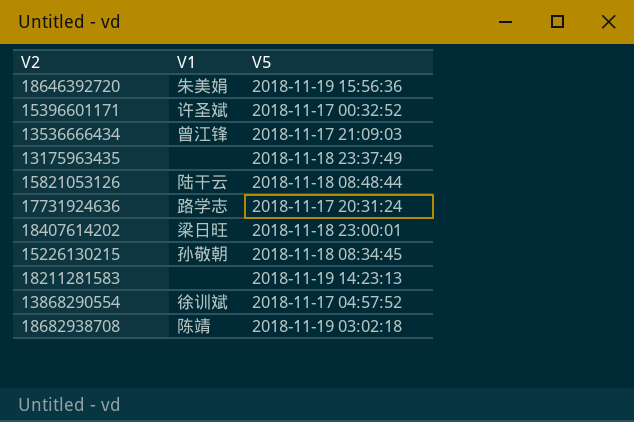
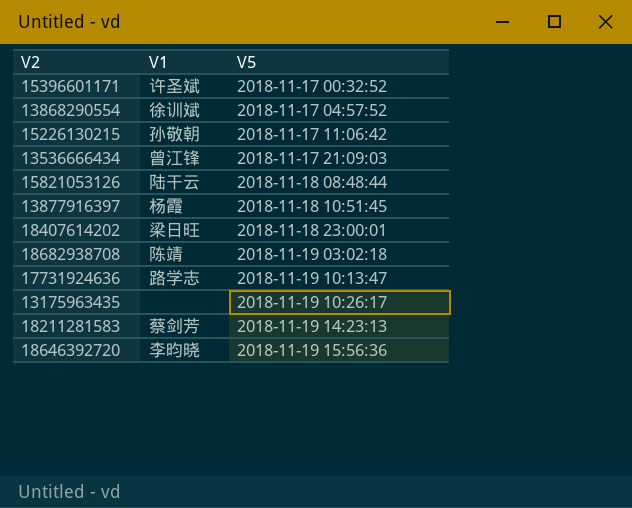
row order: none -> V5 ascending
15226130215 | V5: 2018-11-18 08:34:45 -> 2018-11-17 11:06:42
row 13877916397: none -> 杨霞 | 2018-11-18 10:51:45
17731924636 | V5: 2018-11-17 20:31:24 -> 2018-11-19 10:13:47
13175963435 | V5: 2018-11-18 23:37:49 -> 2018-11-19 10:26:17
18211281583 | V1: none -> 蔡剑芳
18646392720 | V1: 朱美娟 -> 李昀晓

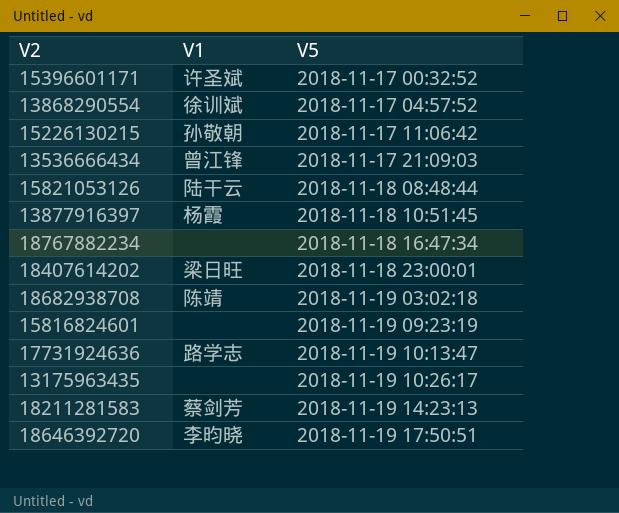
row 18767882234: none -> none | 2018-11-18 16:47:34
row 15816824601: none -> none | 2018-11-19 09:23:19
18646392720 | V5: 2018-11-19 15:56:36 -> 2018-11-19 17:50:51

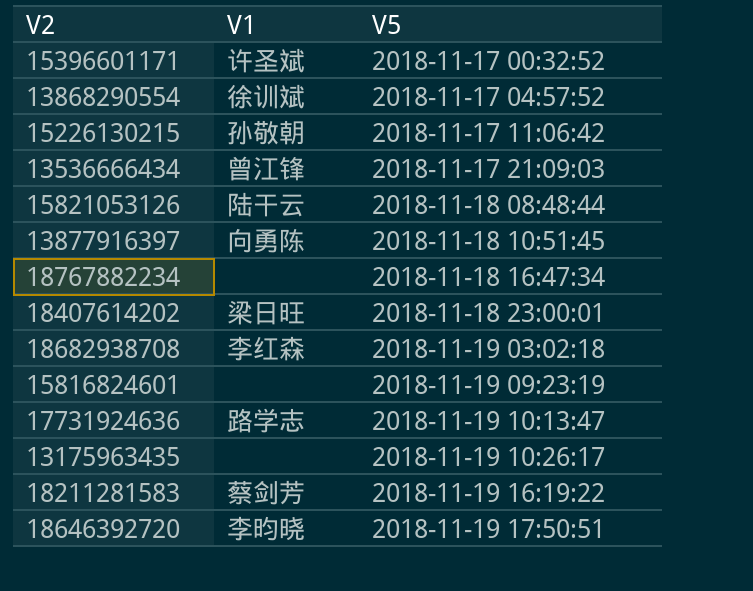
13877916397 | V1: 杨霞 -> 向勇陈
18682938708 | V1: 陈靖 -> 李红森
18211281583 | V5: 2018-11-19 14:23:13 -> 2018-11-19 16:19:22

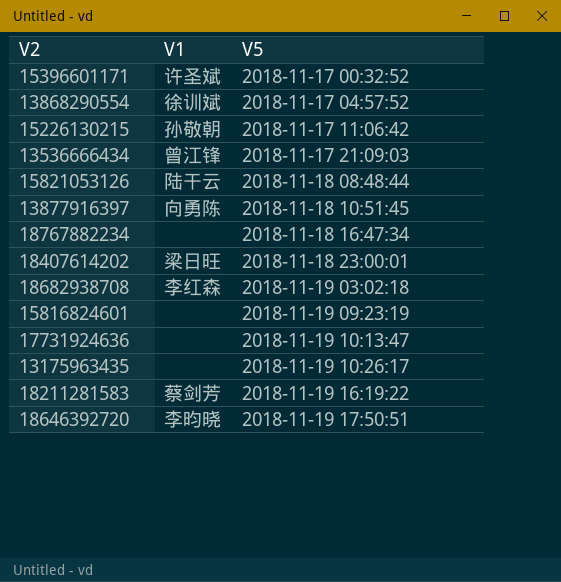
17731924636 | V1: 路学志 -> none

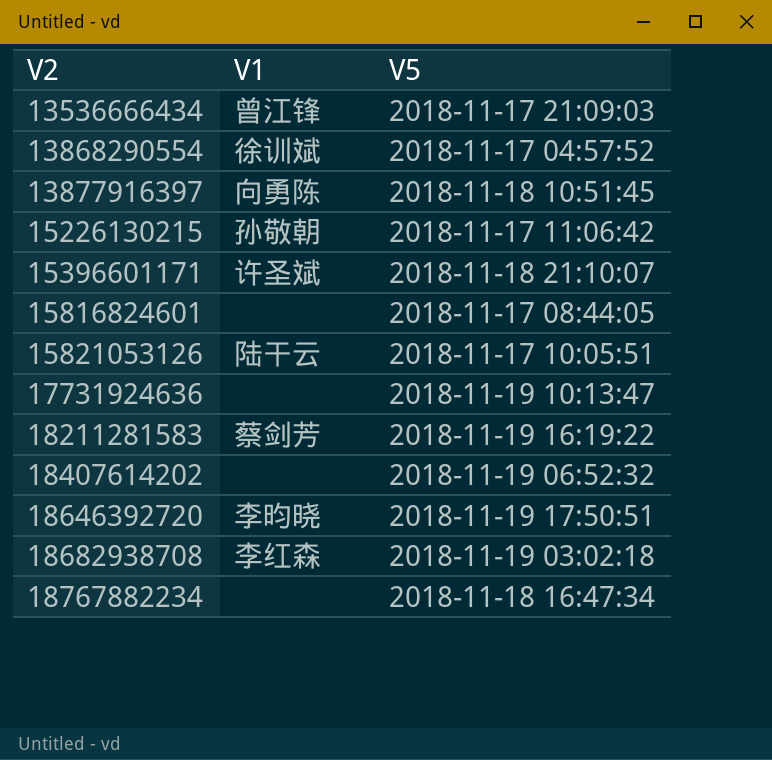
row order: V5 ascending -> V2 ascending
row 13175963435: none | 2018-11-19 10:26:17 -> none
15396601171 | V5: 2018-11-17 00:32:52 -> 2018-11-18 21:10:07
15816824601 | V5: 2018-11-19 09:23:19 -> 2018-11-17 08:44:05
15821053126 | V5: 2018-11-18 08:48:44 -> 2018-11-17 10:05:51
18407614202 | V1: 梁日旺 -> none
18407614202 | V5: 2018-11-18 23:00:01 -> 2018-11-19 06:52:32

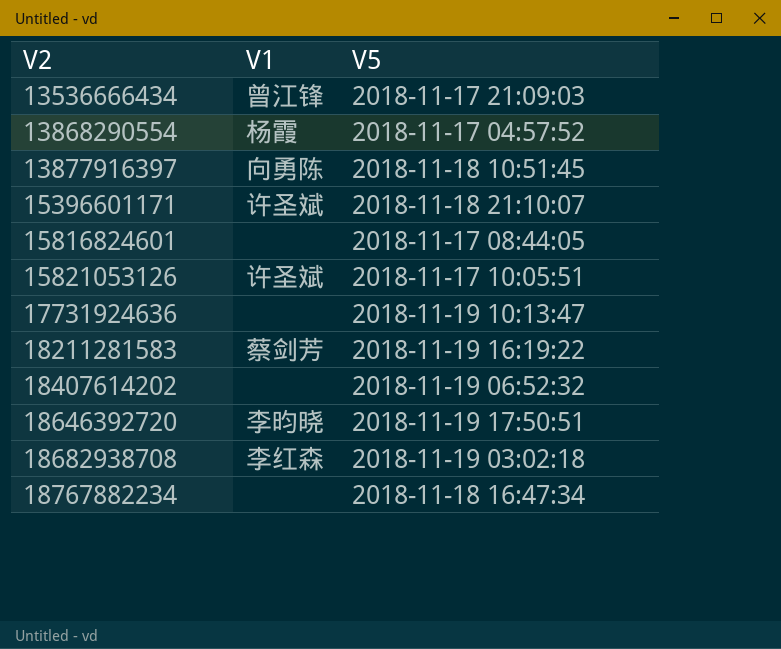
row 15226130215: 孙敬朝 | 2018-11-17 11:06:42 -> none
13868290554 | V1: 徐训斌 -> 杨霞
15821053126 | V1: 陆干云 -> 许圣斌

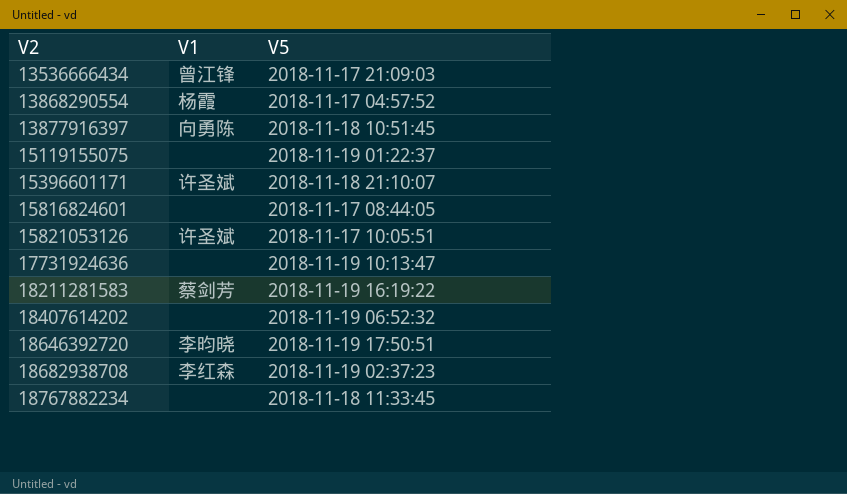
row 15119155075: none -> none | 2018-11-19 01:22:37
18682938708 | V5: 2018-11-19 03:02:18 -> 2018-11-19 02:37:23
18767882234 | V5: 2018-11-18 16:47:34 -> 2018-11-18 11:33:45

